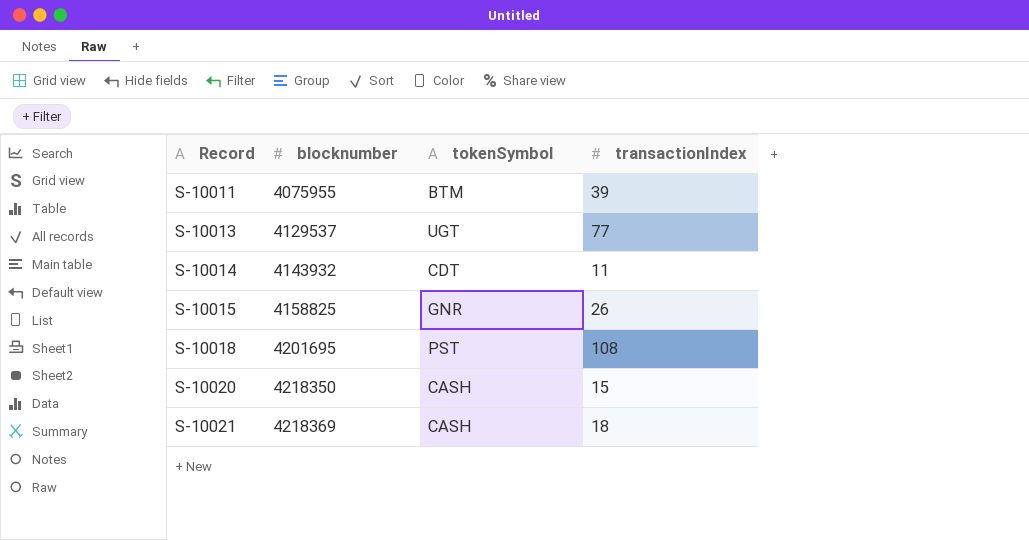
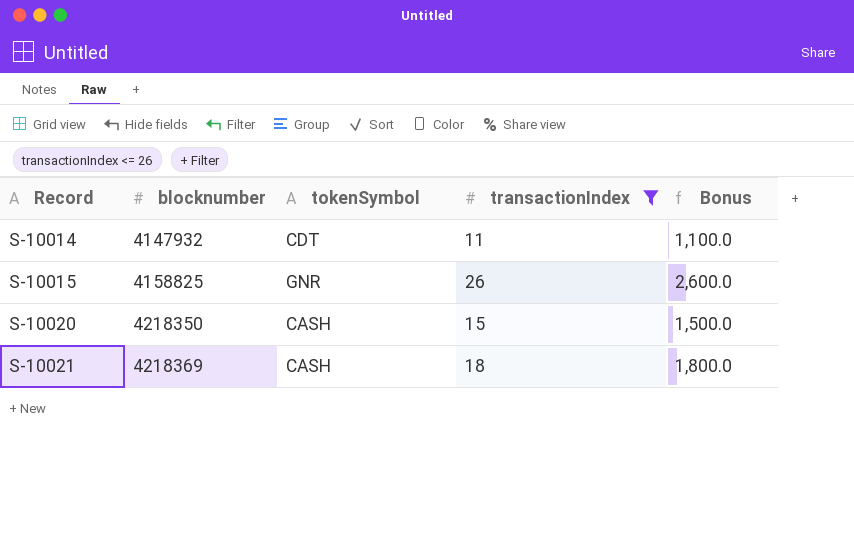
filter: none -> transactionIndex <= 26
column Bonus | formula: none -> [transactionIndex] * 100
S-10014 | blocknumber: 4143932 -> 4147932

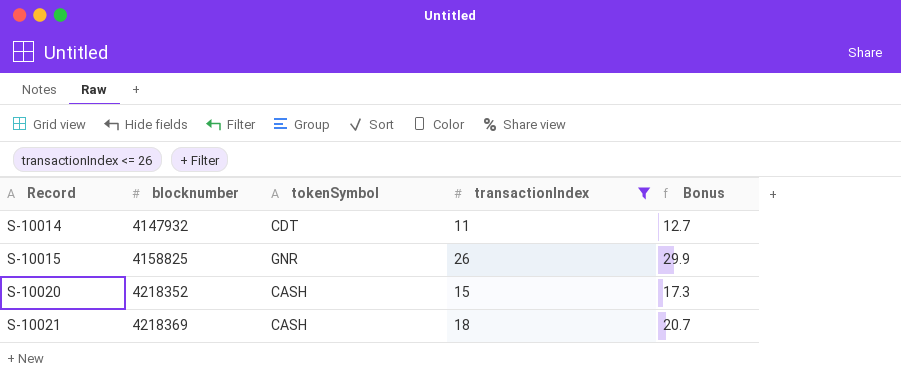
column Bonus | formula: [transactionIndex] * 100 -> [transactionIndex] * 1.15
S-10020 | blocknumber: 4218350 -> 4218352

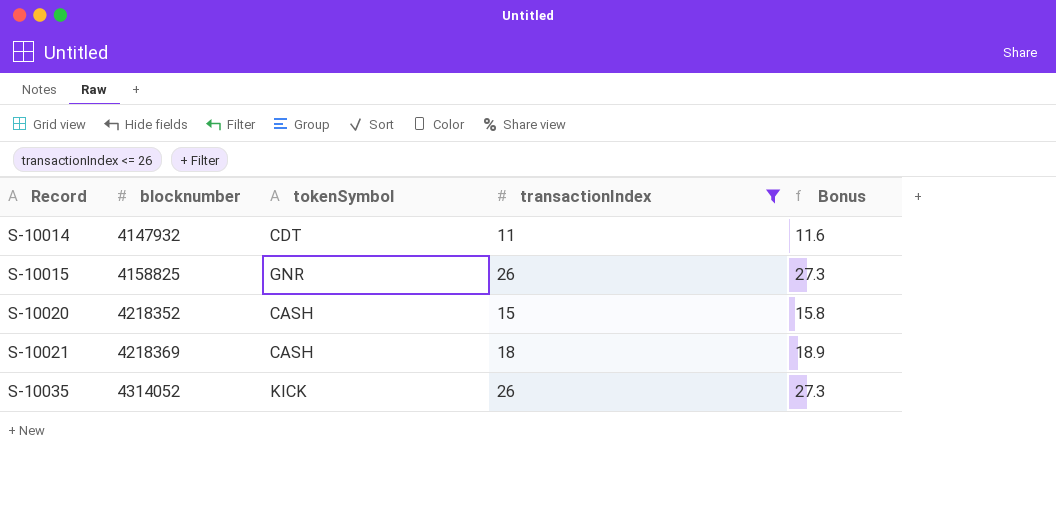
column Bonus | formula: [transactionIndex] * 1.15 -> [transactionIndex] * 1.05
row S-10035: none -> 4314052 | KICK | 26 | 27.3

